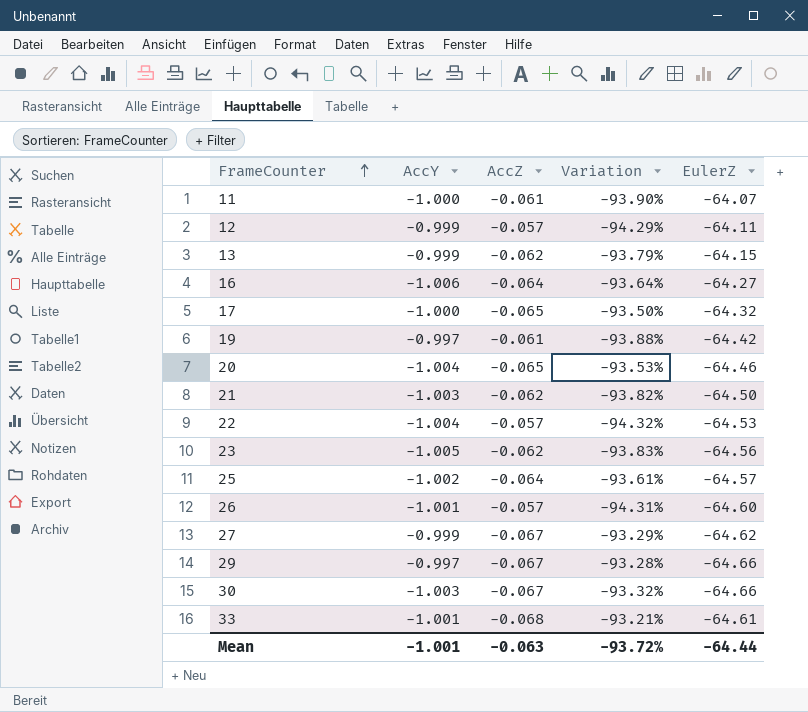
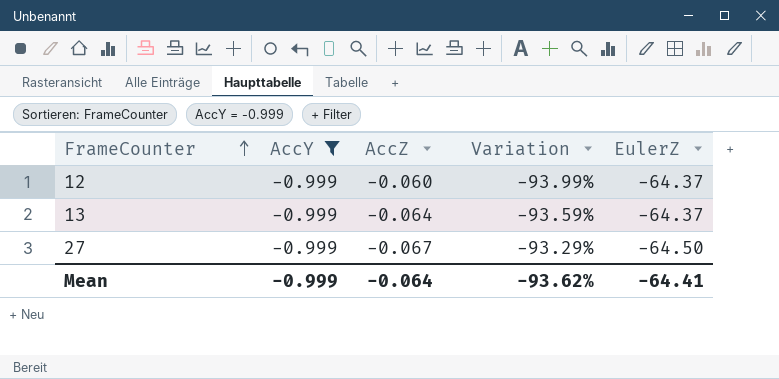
filter: none -> AccY = -0.999
12 | AccZ: -0.057 -> -0.060
12 | Variation: -94.29% -> -93.99%
12 | EulerZ: -64.11 -> -64.37
13 | AccZ: -0.062 -> -0.064
13 | Variation: -93.79% -> -93.59%
13 | EulerZ: -64.15 -> -64.37
27 | EulerZ: -64.62 -> -64.50
Mean | AccY: -1.001 -> -0.999
Mean | AccZ: -0.063 -> -0.064
Mean | Variation: -93.72% -> -93.62%
Mean | EulerZ: -64.44 -> -64.41

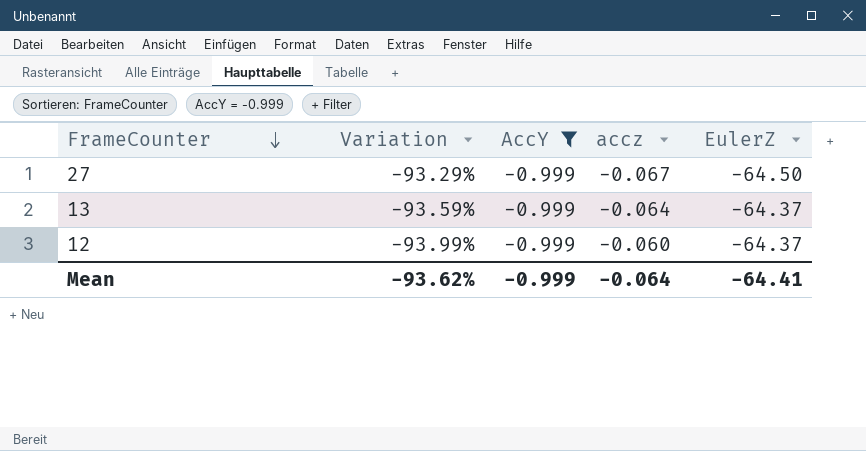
row order: FrameCounter ascending -> FrameCounter descending
column Variation | position: 4 -> 2
column name: AccZ -> accz

